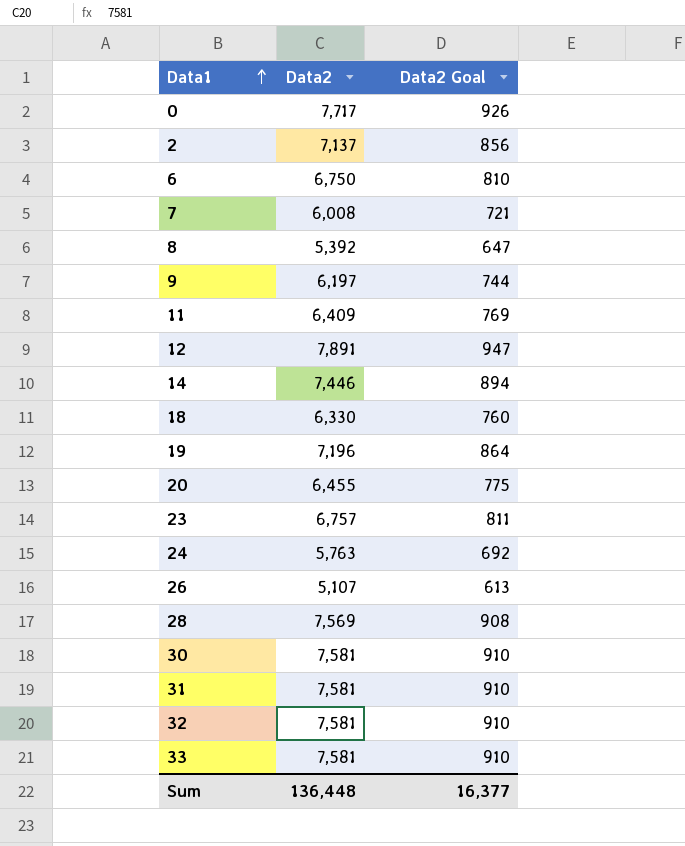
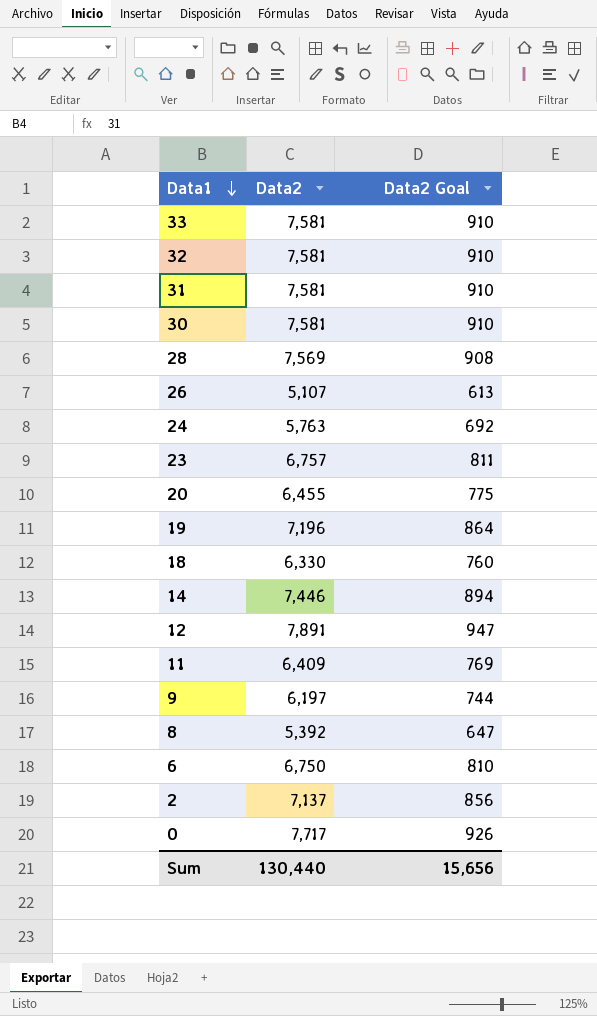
row order: Data1 ascending -> Data1 descending
row 7: 6,008 | 721 -> none
Sum | Data2: 136,448 -> 130,440
Sum | Data2 Goal: 16,377 -> 15,656

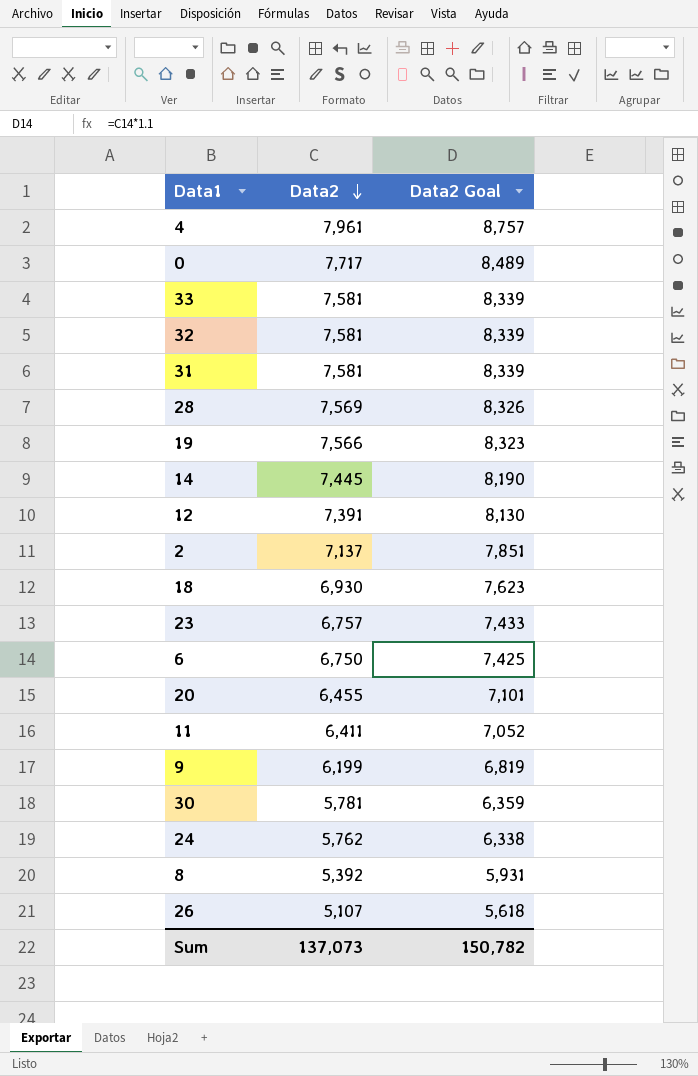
row order: Data1 descending -> Data2 descending
column Data2 Goal | formula: [Data2] * 0.12 -> [Data2] * 1.1
row 4: none -> 7,961 | 8,757
19 | Data2: 7,196 -> 7,566
14 | Data2: 7,446 -> 7,445
12 | Data2: 7,891 -> 7,391
18 | Data2: 6,330 -> 6,930
11 | Data2: 6,409 -> 6,411
9 | Data2: 6,197 -> 6,199
30 | Data2: 7,581 -> 5,781
24 | Data2: 5,763 -> 5,762
Sum | Data2: 130,440 -> 137,073
Sum | Data2 Goal: 15,656 -> 150,782

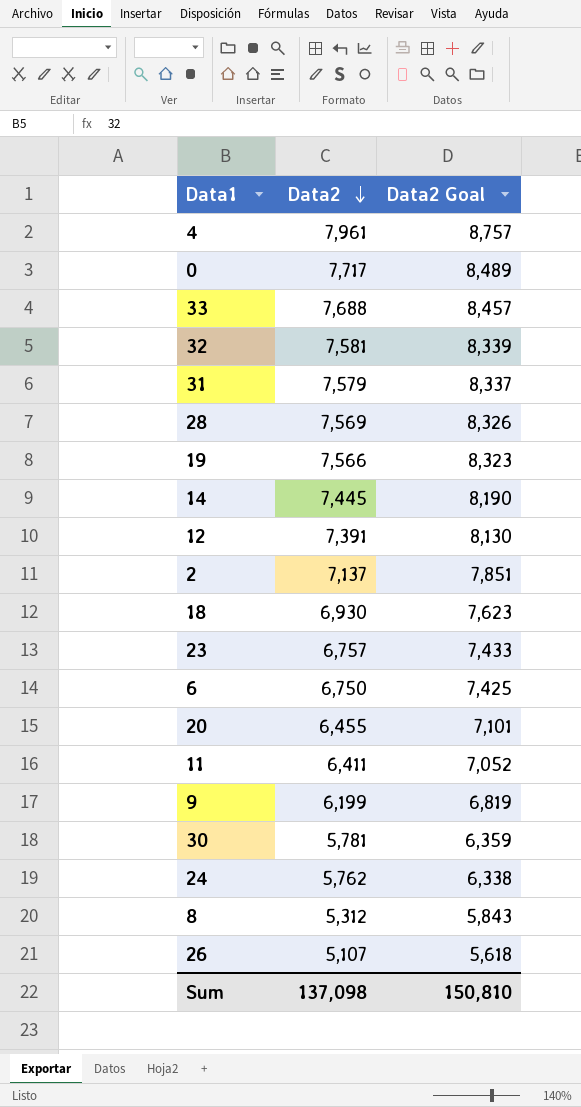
33 | Data2: 7,581 -> 7,688
33 | Data2 Goal: 8,339 -> 8,457
31 | Data2: 7,581 -> 7,579
31 | Data2 Goal: 8,339 -> 8,337
8 | Data2: 5,392 -> 5,312
8 | Data2 Goal: 5,931 -> 5,843
Sum | Data2: 137,073 -> 137,098
Sum | Data2 Goal: 150,782 -> 150,810

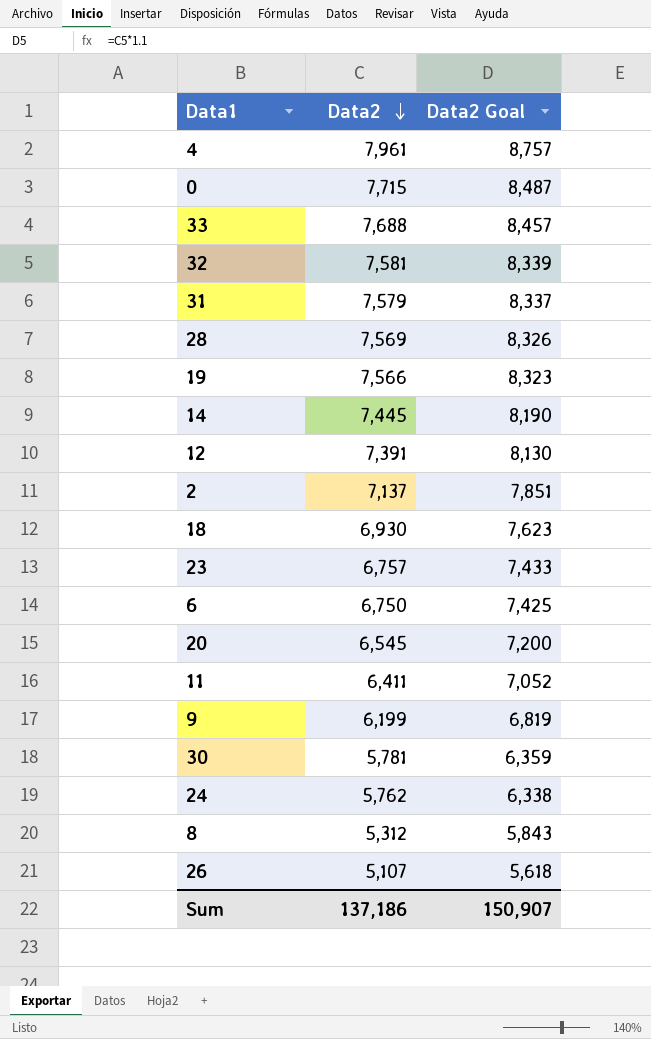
0 | Data2: 7,717 -> 7,715
0 | Data2 Goal: 8,489 -> 8,487
20 | Data2: 6,455 -> 6,545
20 | Data2 Goal: 7,101 -> 7,200
Sum | Data2: 137,098 -> 137,186
Sum | Data2 Goal: 150,810 -> 150,907

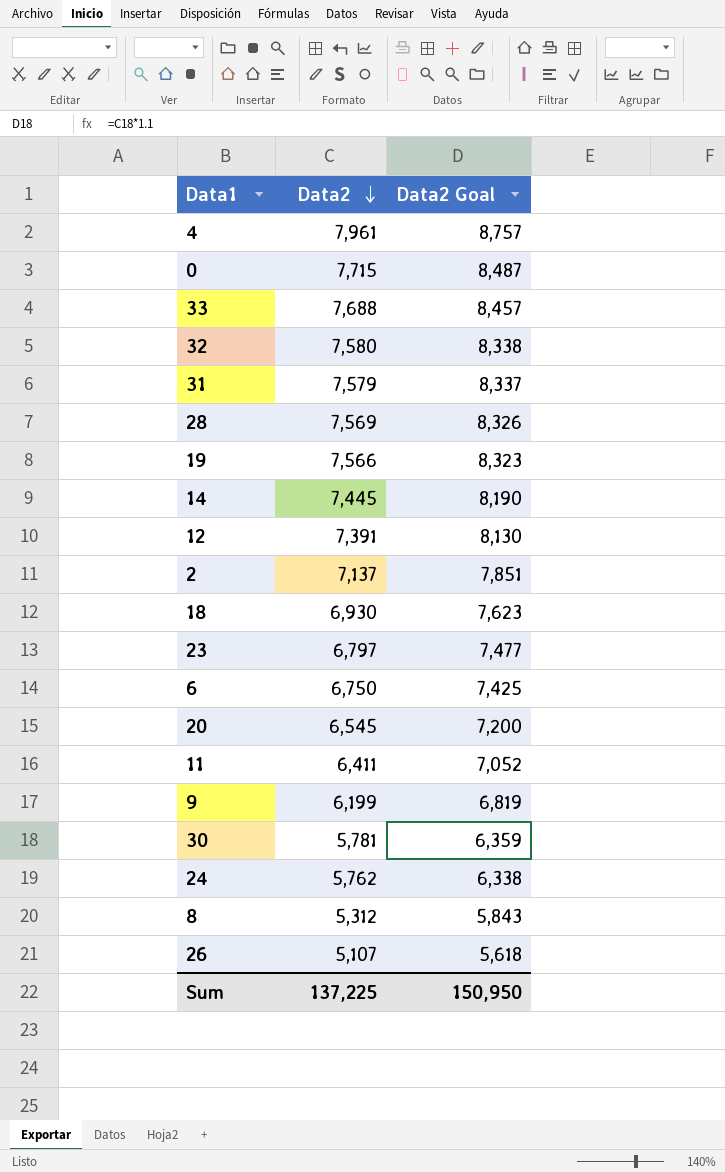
32 | Data2: 7,581 -> 7,580
32 | Data2 Goal: 8,339 -> 8,338
23 | Data2: 6,757 -> 6,797
23 | Data2 Goal: 7,433 -> 7,477
Sum | Data2: 137,186 -> 137,225
Sum | Data2 Goal: 150,907 -> 150,950

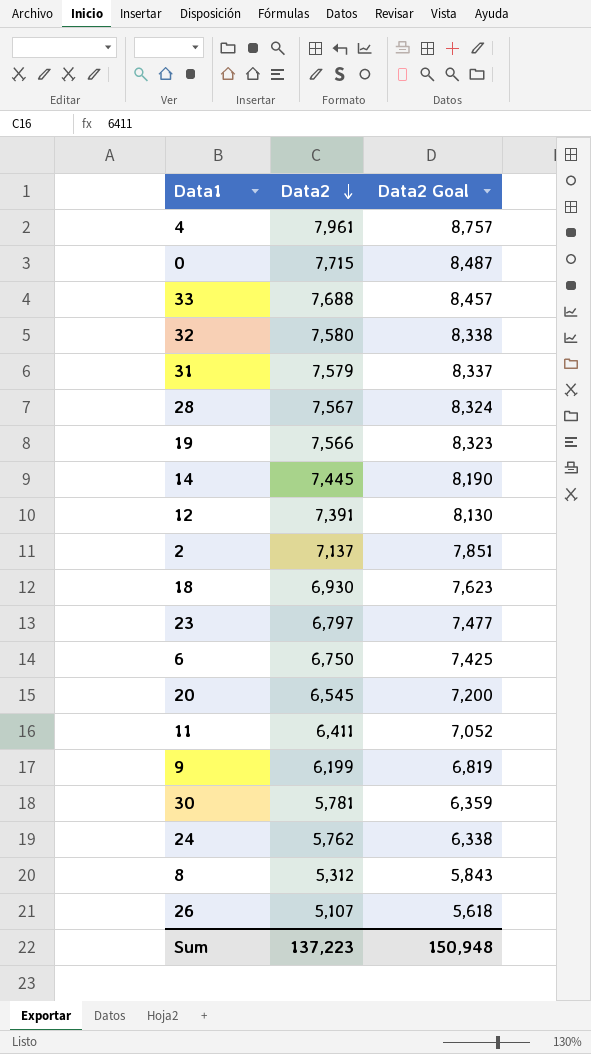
28 | Data2: 7,569 -> 7,567
28 | Data2 Goal: 8,326 -> 8,324
Sum | Data2: 137,225 -> 137,223
Sum | Data2 Goal: 150,950 -> 150,948

